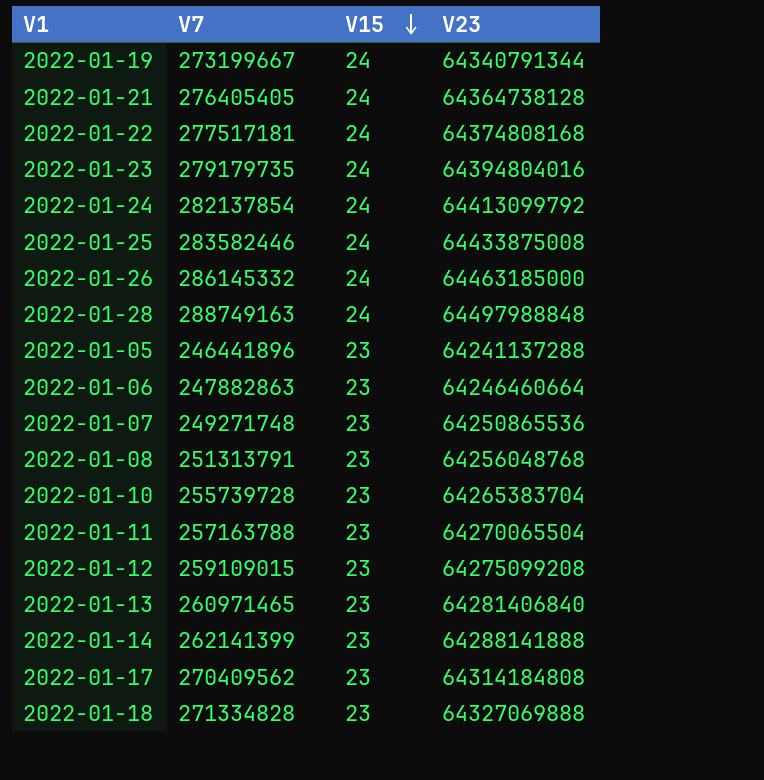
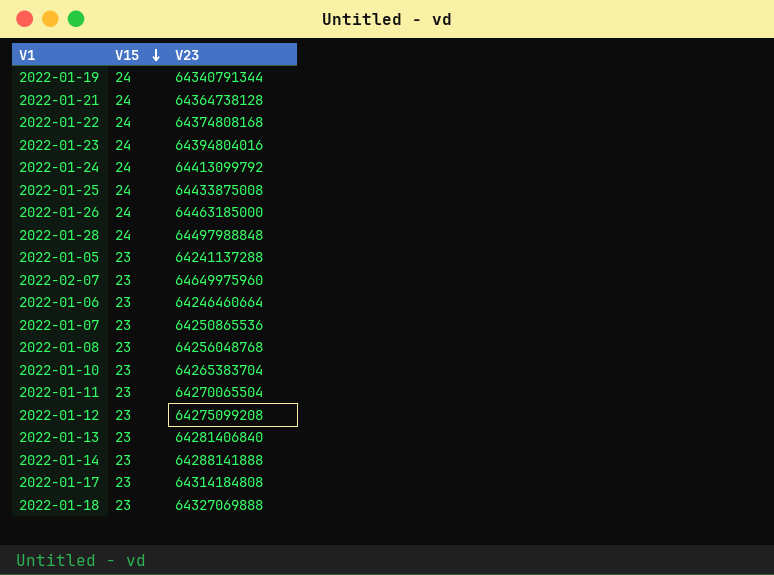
column V7 | position: 2 -> none
row 2022-02-07: none -> 23 | 64649975960

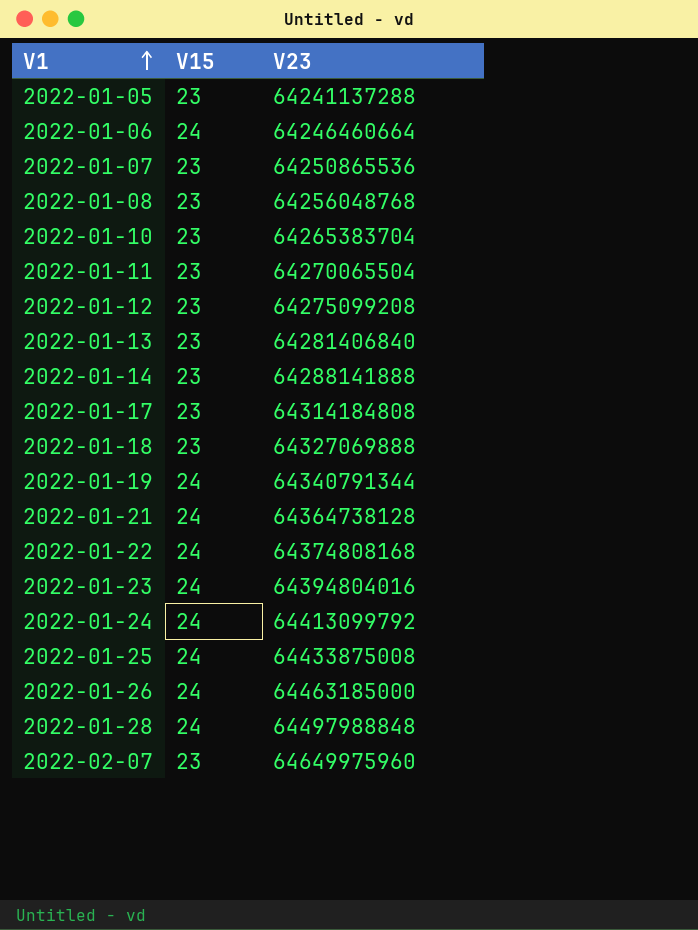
row order: V15 descending -> V1 ascending
2022-01-06 | V15: 23 -> 24

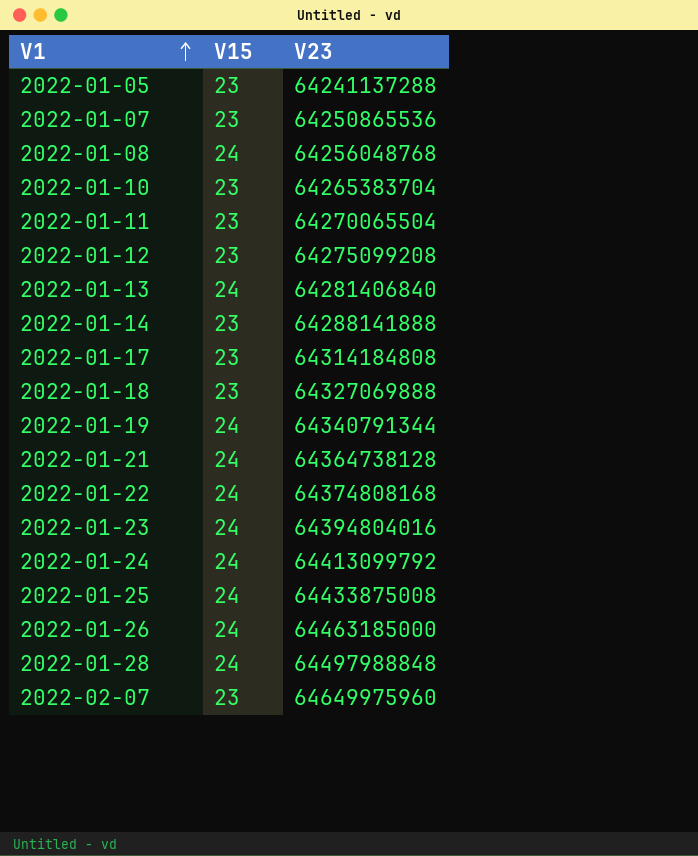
row 2022-01-06: 24 | 64246460664 -> none
2022-01-08 | V15: 23 -> 24
2022-01-13 | V15: 23 -> 24

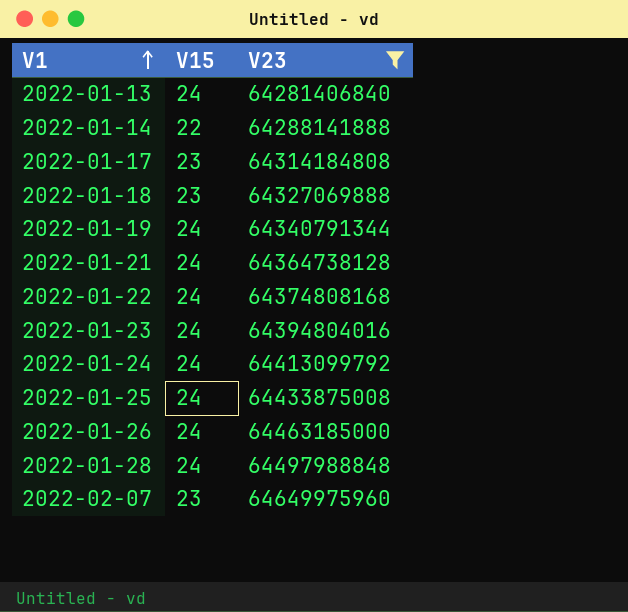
filter: none -> V23 >= 64281406840
2022-01-14 | V15: 23 -> 22

